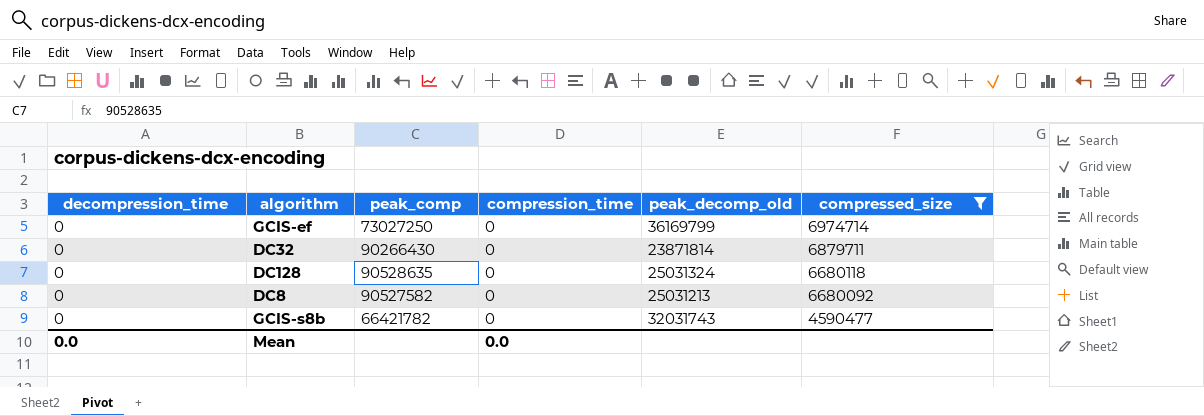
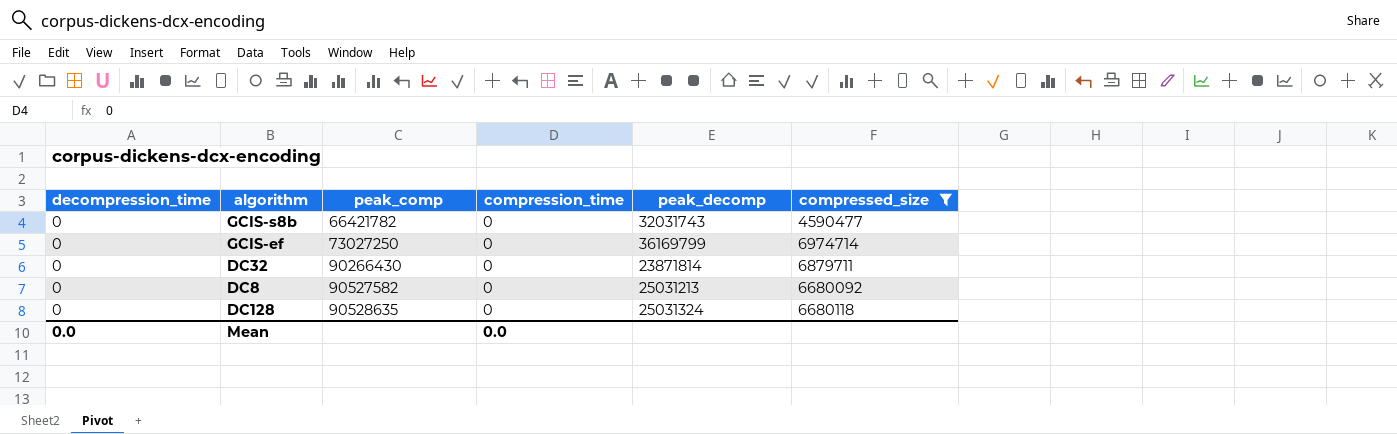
row order: compressed_size descending -> peak_comp ascending
column name: peak_decomp_old -> peak_decomp

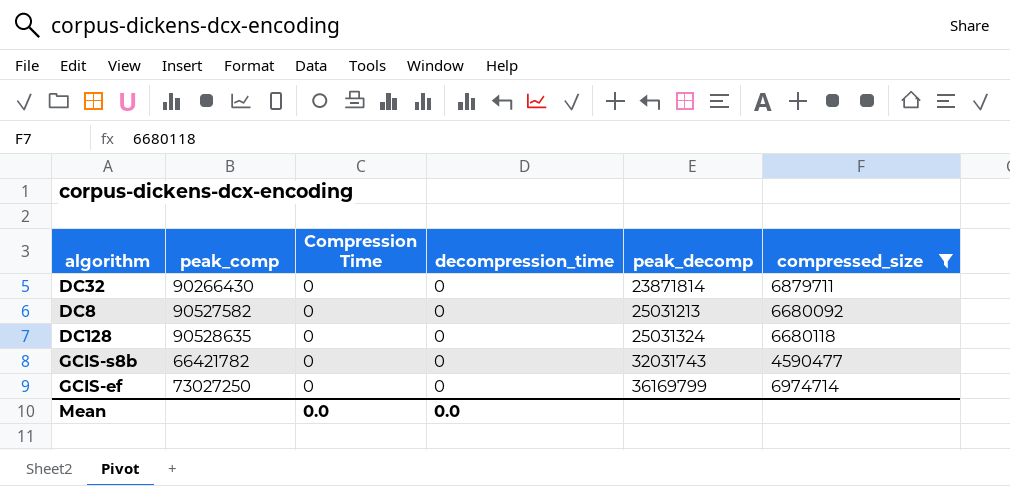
row order: peak_comp ascending -> peak_decomp ascending
column name: compression_time -> Compression Time
column decompression_time | position: 1 -> 4

